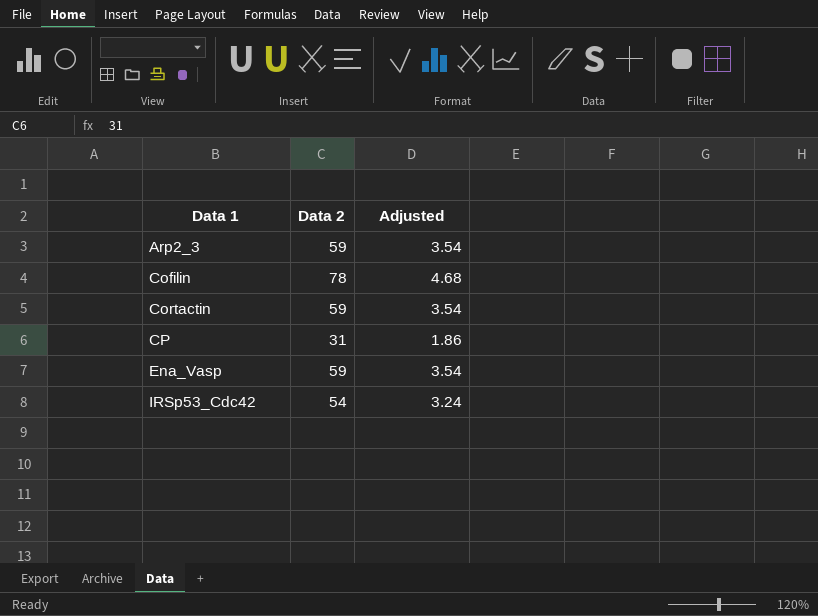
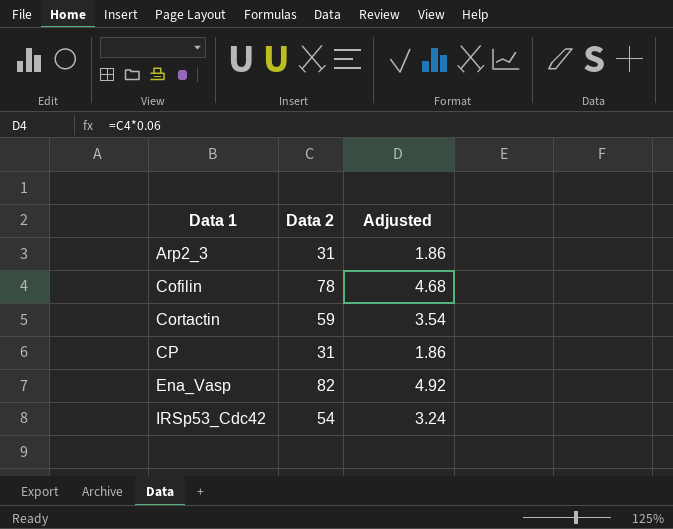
Arp2_3 | Data 2: 59 -> 31
Arp2_3 | Adjusted: 3.54 -> 1.86
Ena_Vasp | Data 2: 59 -> 82
Ena_Vasp | Adjusted: 3.54 -> 4.92

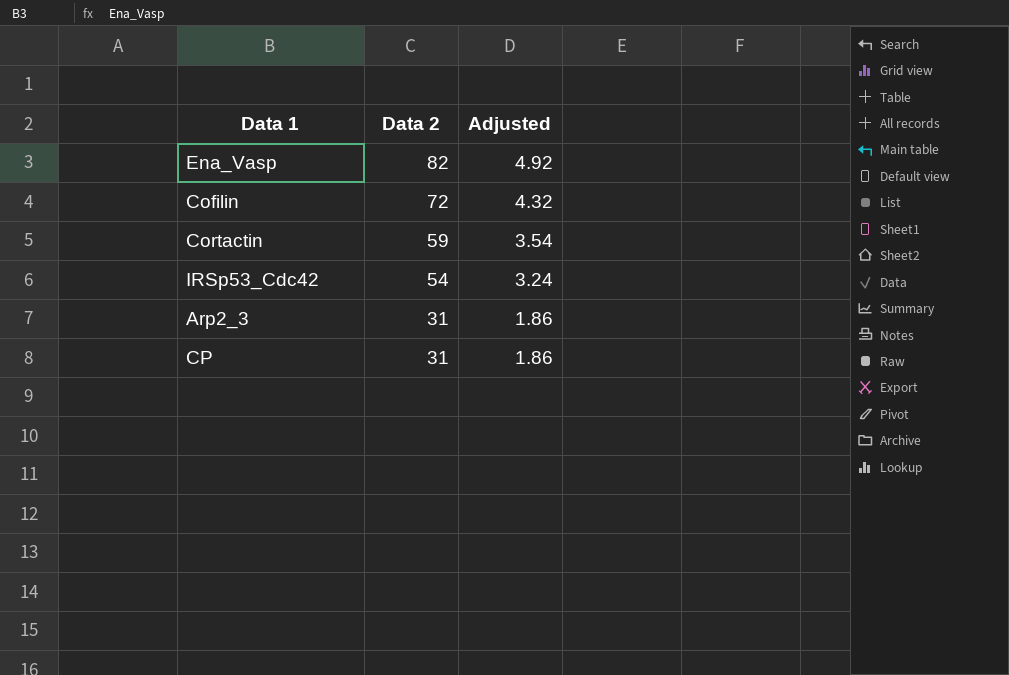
row order: Data 1 ascending -> Data 2 descending
Cofilin | Data 2: 78 -> 72
Cofilin | Adjusted: 4.68 -> 4.32

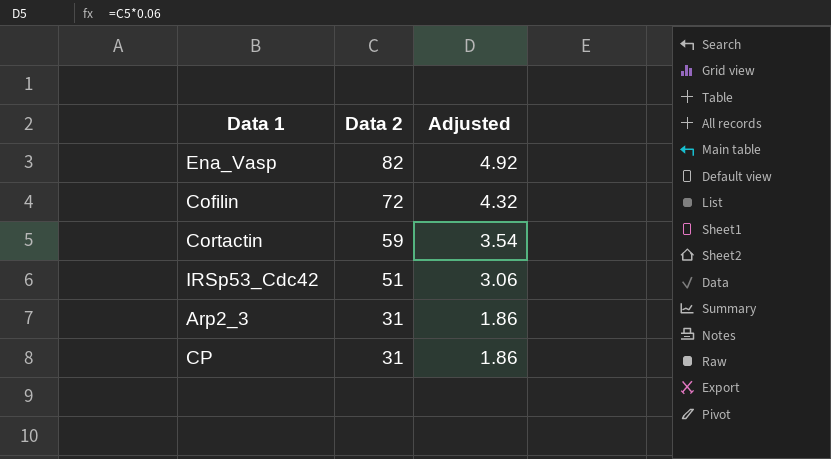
IRSp53_Cdc42 | Data 2: 54 -> 51
IRSp53_Cdc42 | Adjusted: 3.24 -> 3.06

